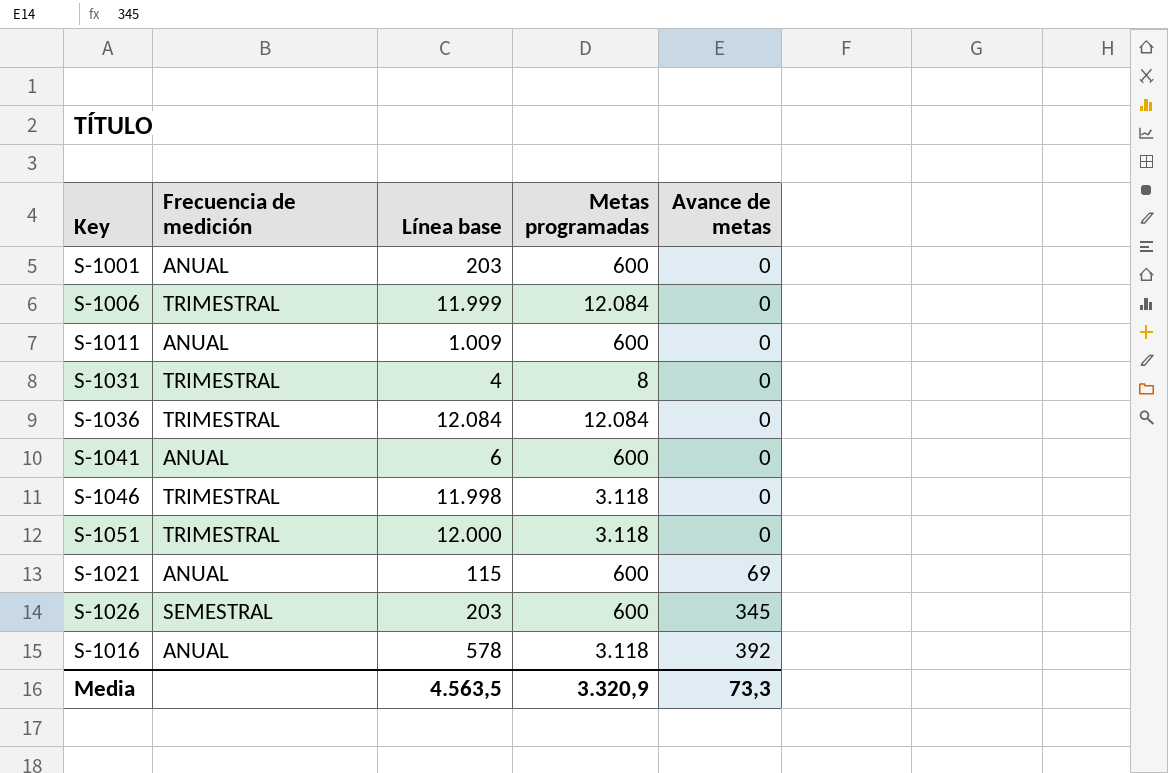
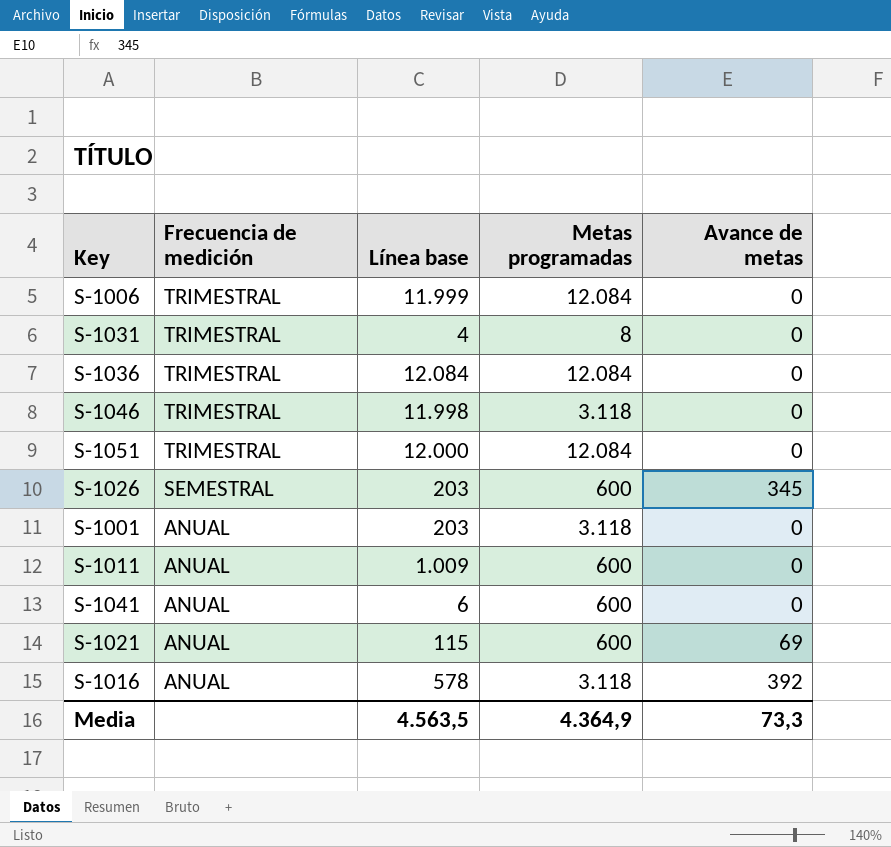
row order: Avance de metas ascending -> Frecuencia de medición descending
S-1051 | Metas programadas: 3.118 -> 12.084
S-1001 | Metas programadas: 600 -> 3.118
Media | Metas programadas: 3.320,9 -> 4.364,9

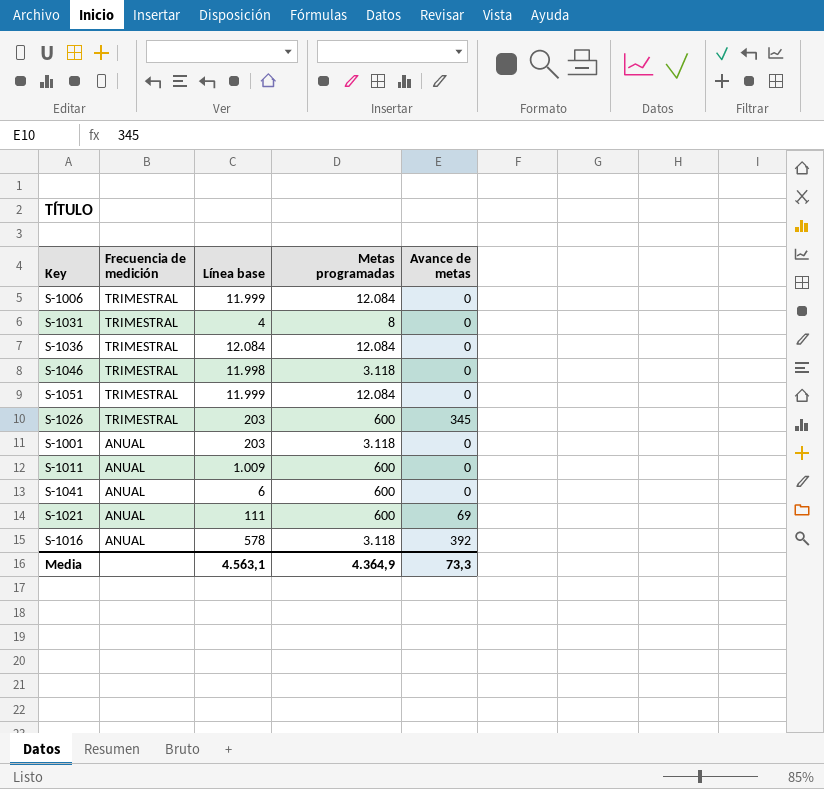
S-1051 | Línea base: 12.000 -> 11.999
S-1026 | Frecuencia de medición: SEMESTRAL -> TRIMESTRAL
S-1021 | Línea base: 115 -> 111
Media | Línea base: 4.563,5 -> 4.563,1

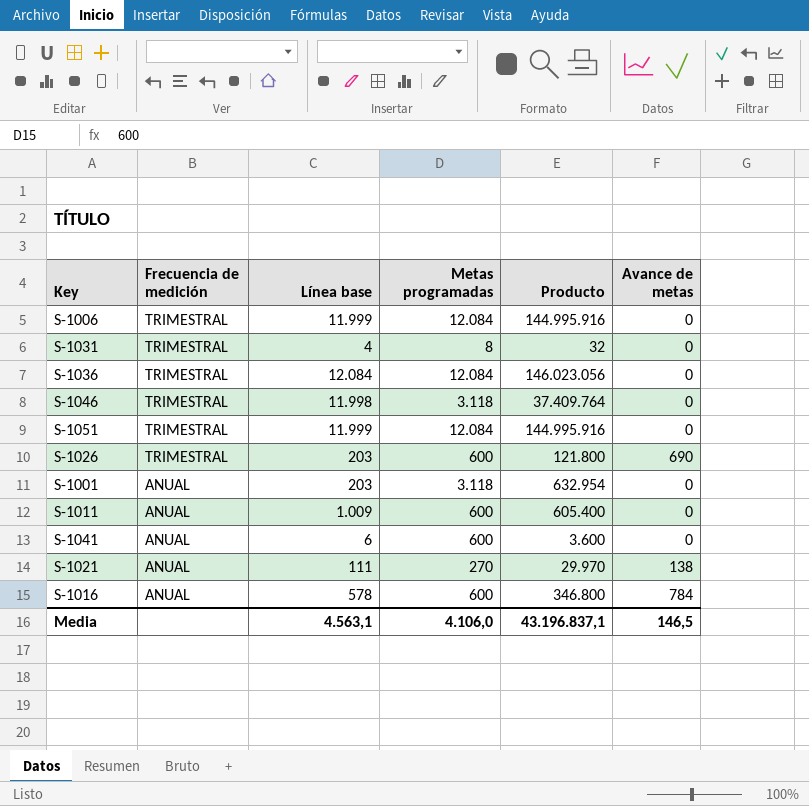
column Producto | formula: none -> [Línea base] * [Metas programadas]
S-1026 | Avance de metas: 345 -> 690
S-1021 | Metas programadas: 600 -> 270
S-1021 | Avance de metas: 69 -> 138
S-1016 | Metas programadas: 3.118 -> 600
S-1016 | Avance de metas: 392 -> 784
Media | Metas programadas: 4.364,9 -> 4.106,0
Media | Avance de metas: 73,3 -> 146,5

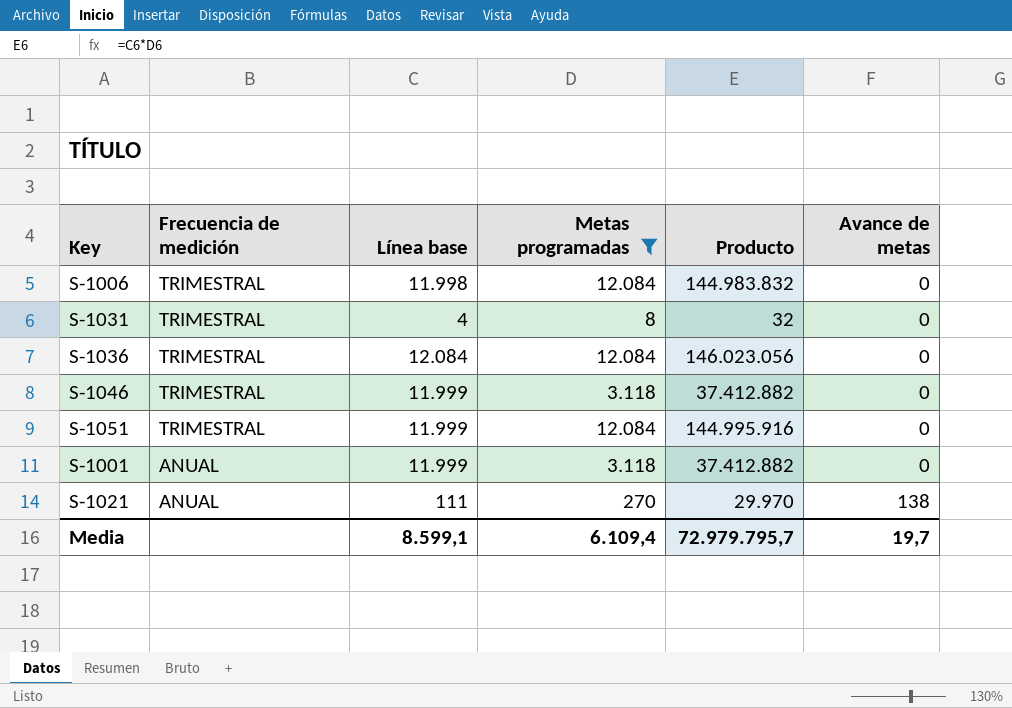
filter: none -> Metas programadas != 600
S-1006 | Línea base: 11.999 -> 11.998
S-1006 | Producto: 144.995.916 -> 144.983.832
S-1046 | Línea base: 11.998 -> 11.999
S-1046 | Producto: 37.409.764 -> 37.412.882
S-1001 | Línea base: 203 -> 11.999
S-1001 | Producto: 632.954 -> 37.412.882
Media | Línea base: 4.563,1 -> 8.599,1
Media | Metas programadas: 4.106,0 -> 6.109,4
Media | Producto: 43.196.837,1 -> 72.979.795,7
Media | Avance de metas: 146,5 -> 19,7

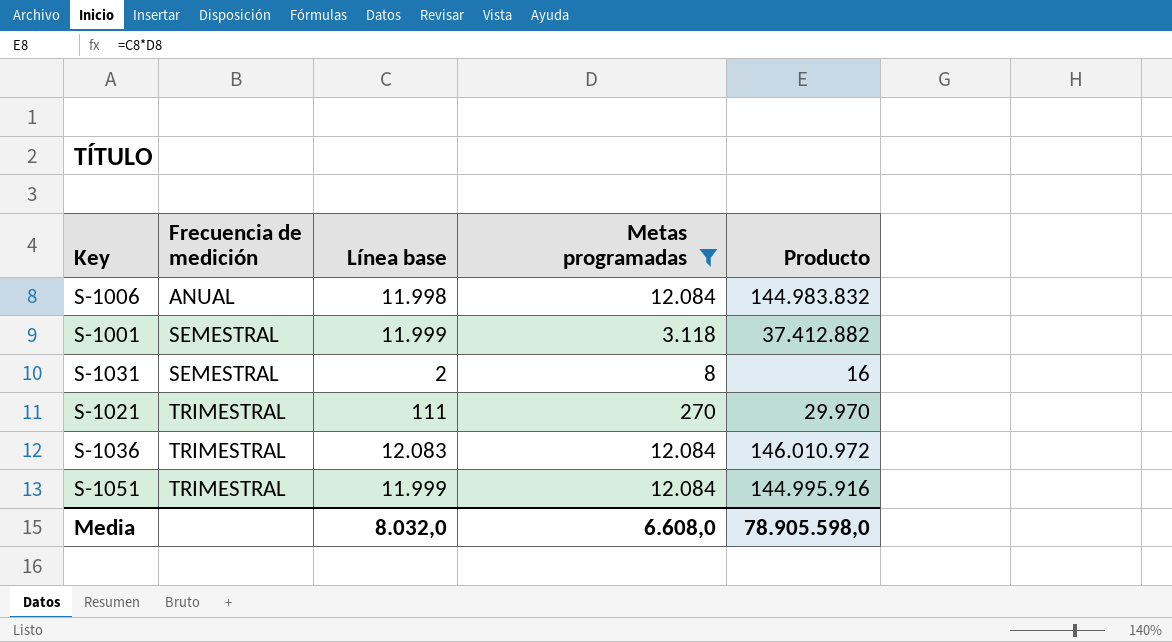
row order: Frecuencia de medición descending -> Frecuencia de medición ascending
column Avance de metas | position: 6 -> none
row S-1046: TRIMESTRAL | 11.999 | 3.118 | 37.412.882 | 0 -> none
S-1006 | Frecuencia de medición: TRIMESTRAL -> ANUAL
S-1001 | Frecuencia de medición: ANUAL -> SEMESTRAL
S-1031 | Frecuencia de medición: TRIMESTRAL -> SEMESTRAL
S-1031 | Línea base: 4 -> 2
S-1031 | Producto: 32 -> 16
S-1021 | Frecuencia de medición: ANUAL -> TRIMESTRAL
S-1036 | Línea base: 12.084 -> 12.083
S-1036 | Producto: 146.023.056 -> 146.010.972
Media | Línea base: 8.599,1 -> 8.032,0
Media | Metas programadas: 6.109,4 -> 6.608,0
Media | Producto: 72.979.795,7 -> 78.905.598,0

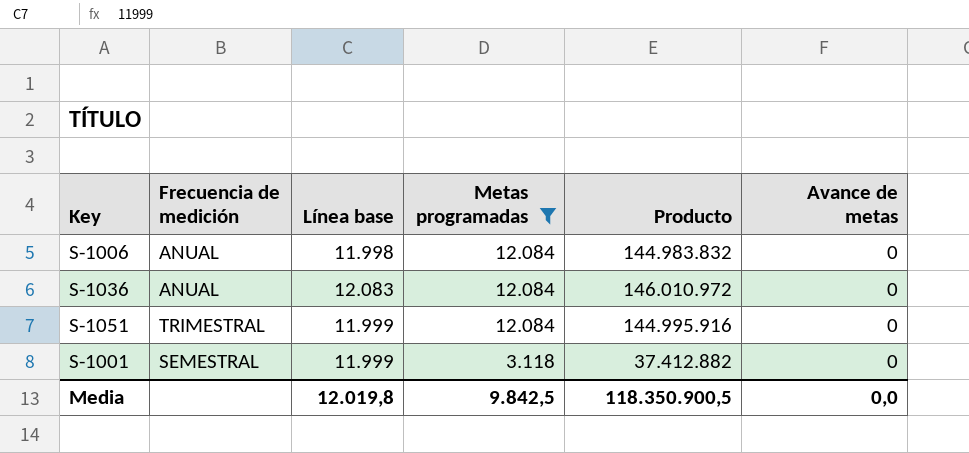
row order: Frecuencia de medición ascending -> Metas programadas descending
column Avance de metas | position: none -> 6
row S-1031: SEMESTRAL | 2 | 8 | 16 -> none
row S-1021: TRIMESTRAL | 111 | 270 | 29.970 -> none
S-1036 | Frecuencia de medición: TRIMESTRAL -> ANUAL
Media | Línea base: 8.032,0 -> 12.019,8
Media | Metas programadas: 6.608,0 -> 9.842,5
Media | Producto: 78.905.598,0 -> 118.350.900,5

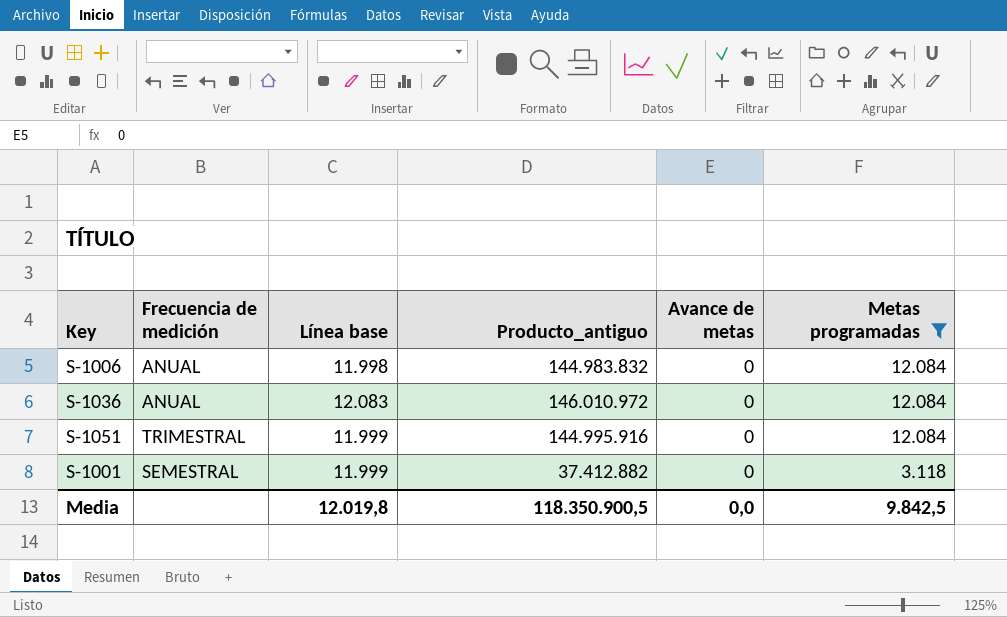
column name: Producto -> Producto_antiguo
column Metas programadas | position: 4 -> 6

